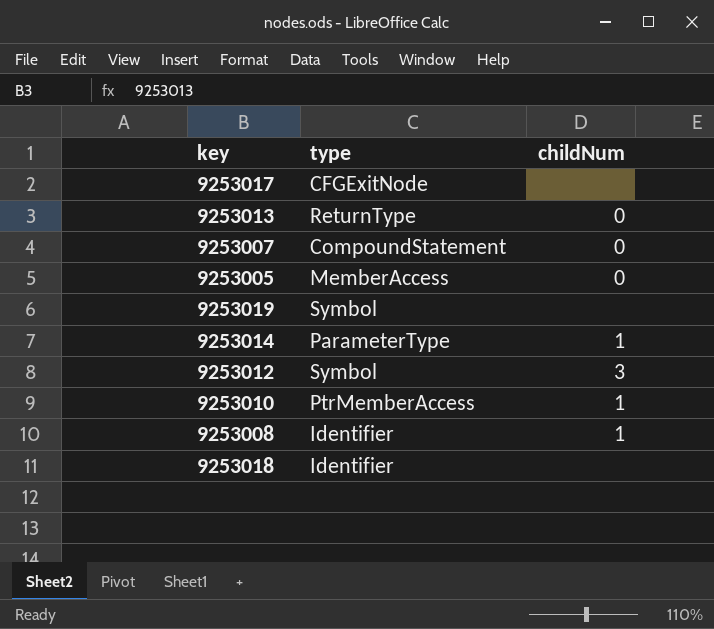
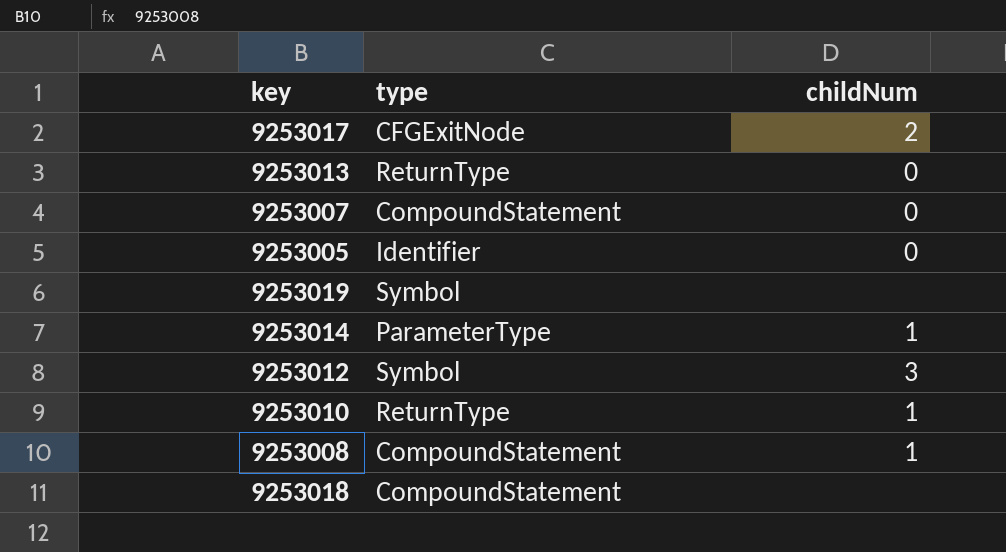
9253017 | childNum: none -> 2
9253005 | type: MemberAccess -> Identifier
9253010 | type: PtrMemberAccess -> ReturnType
9253008 | type: Identifier -> CompoundStatement
9253018 | type: Identifier -> CompoundStatement

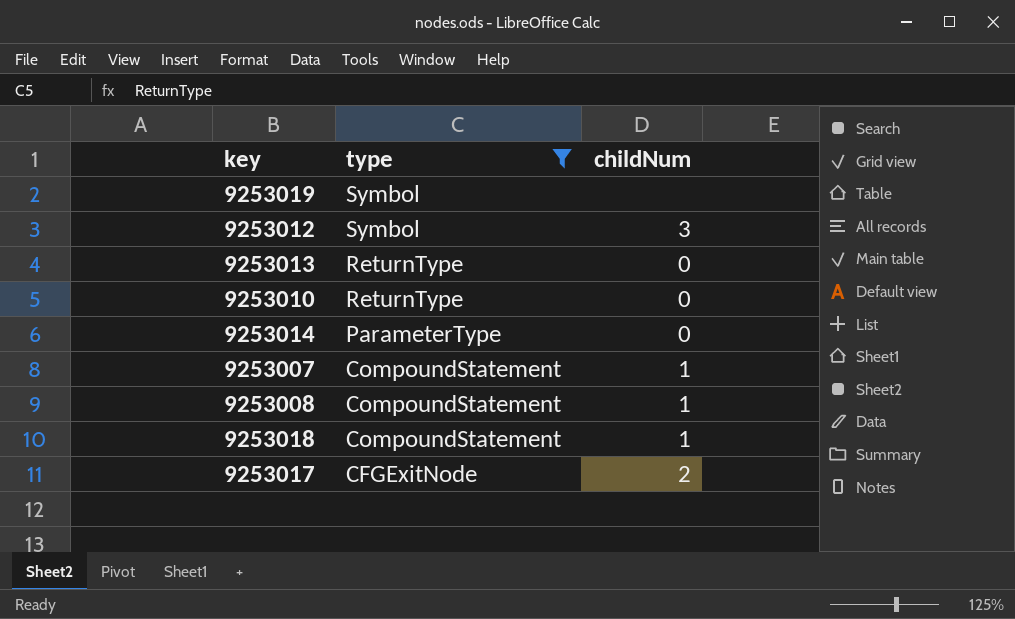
filter: none -> type != Identifier
row order: none -> type descending
9253010 | childNum: 1 -> 0
9253014 | childNum: 1 -> 0
9253007 | childNum: 0 -> 1
9253018 | childNum: none -> 1

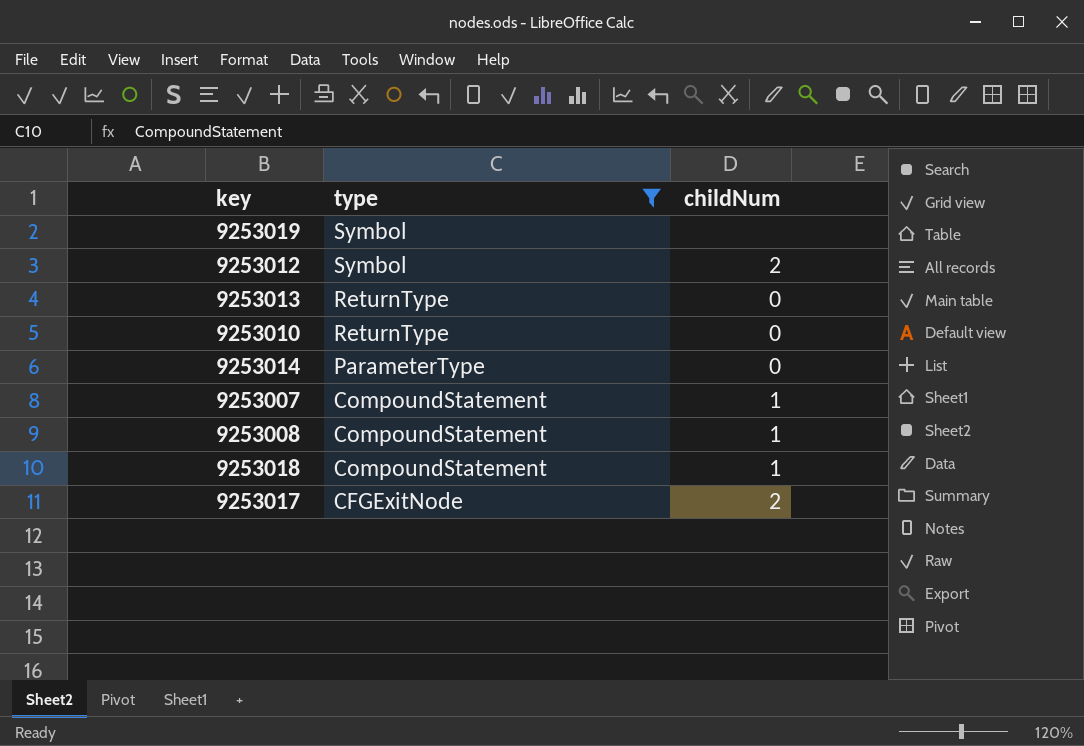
9253012 | childNum: 3 -> 2

